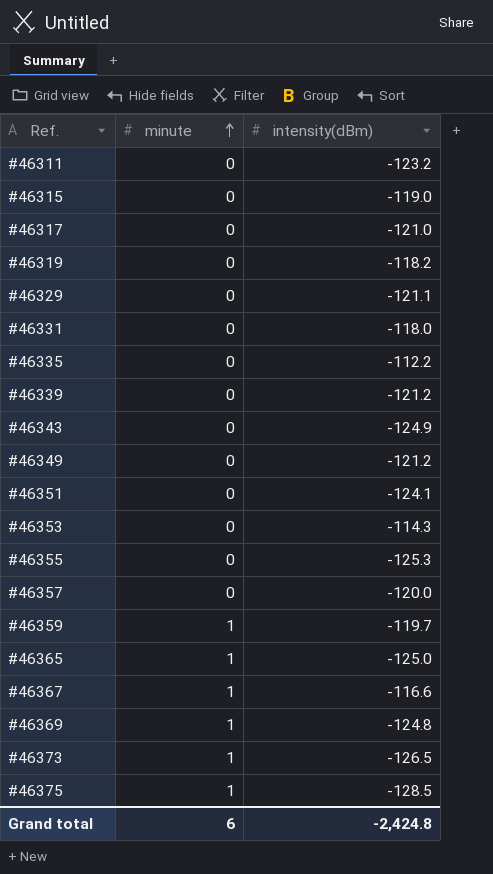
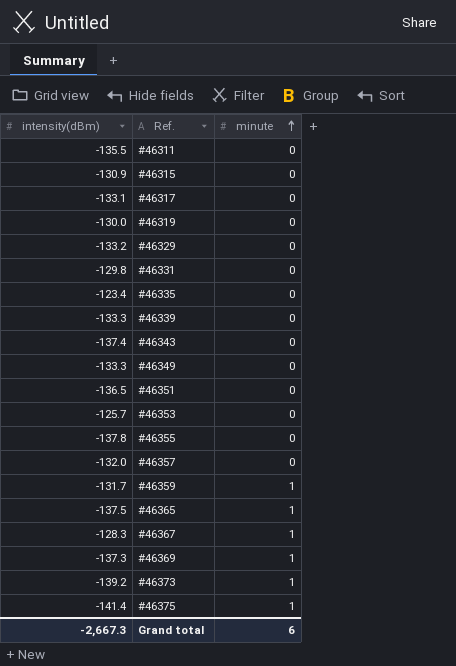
column intensity(dBm) | position: 3 -> 1
#46311 | intensity(dBm): -123.2 -> -135.5
#46315 | intensity(dBm): -119.0 -> -130.9
#46317 | intensity(dBm): -121.0 -> -133.1
#46319 | intensity(dBm): -118.2 -> -130.0
#46329 | intensity(dBm): -121.1 -> -133.2
#46331 | intensity(dBm): -118.0 -> -129.8
#46335 | intensity(dBm): -112.2 -> -123.4
#46339 | intensity(dBm): -121.2 -> -133.3
#46343 | intensity(dBm): -124.9 -> -137.4
#46349 | intensity(dBm): -121.2 -> -133.3
#46351 | intensity(dBm): -124.1 -> -136.5
#46353 | intensity(dBm): -114.3 -> -125.7
#46355 | intensity(dBm): -125.3 -> -137.8
#46357 | intensity(dBm): -120.0 -> -132.0
#46359 | intensity(dBm): -119.7 -> -131.7
#46365 | intensity(dBm): -125.0 -> -137.5
#46367 | intensity(dBm): -116.6 -> -128.3
#46369 | intensity(dBm): -124.8 -> -137.3
#46373 | intensity(dBm): -126.5 -> -139.2
#46375 | intensity(dBm): -128.5 -> -141.4
Grand total | intensity(dBm): -2,424.8 -> -2,667.3

